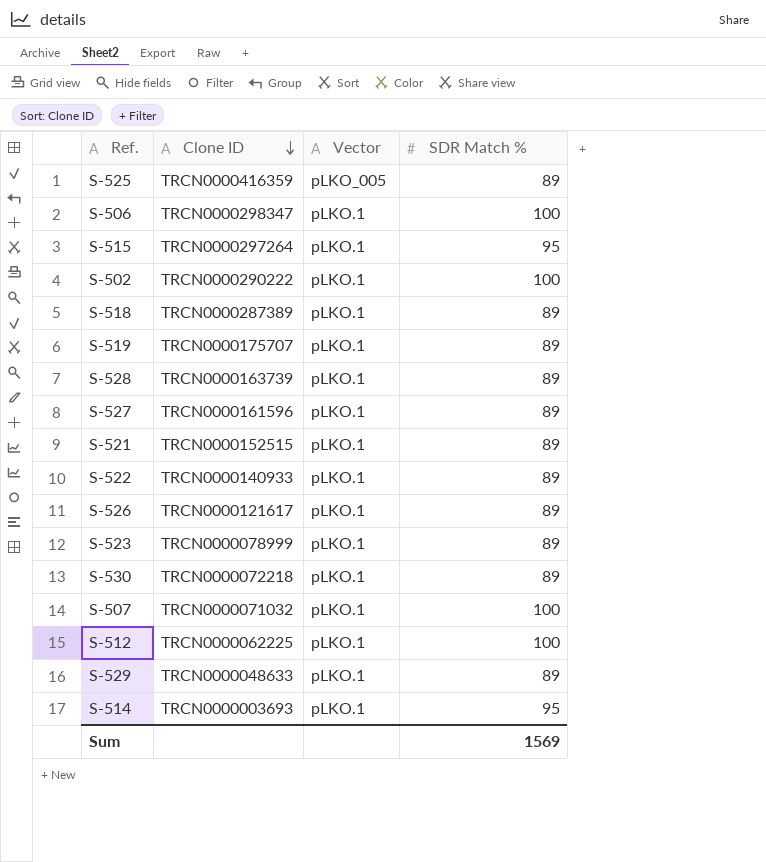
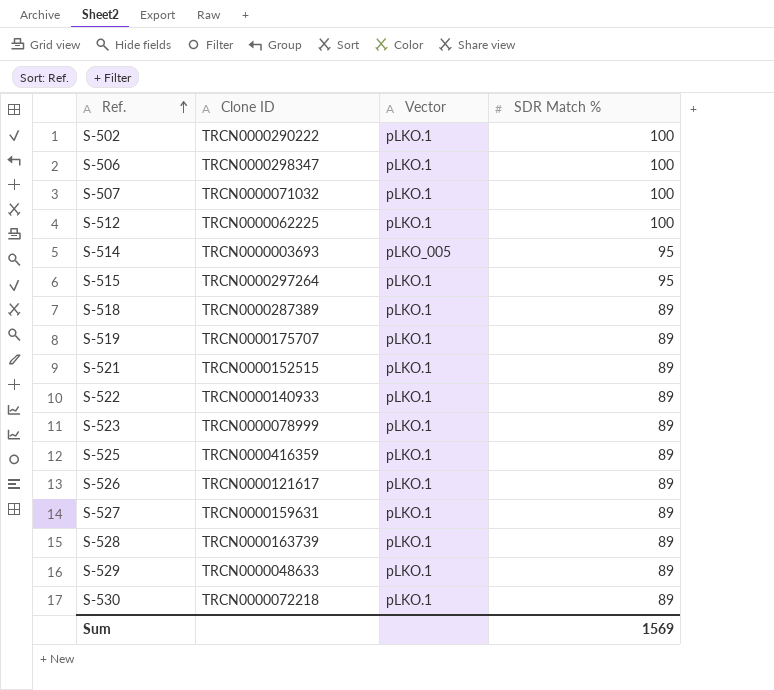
row order: Clone ID descending -> Ref. ascending
S-514 | Vector: pLKO.1 -> pLKO_005
S-525 | Vector: pLKO_005 -> pLKO.1
S-527 | Clone ID: TRCN0000161596 -> TRCN0000159631

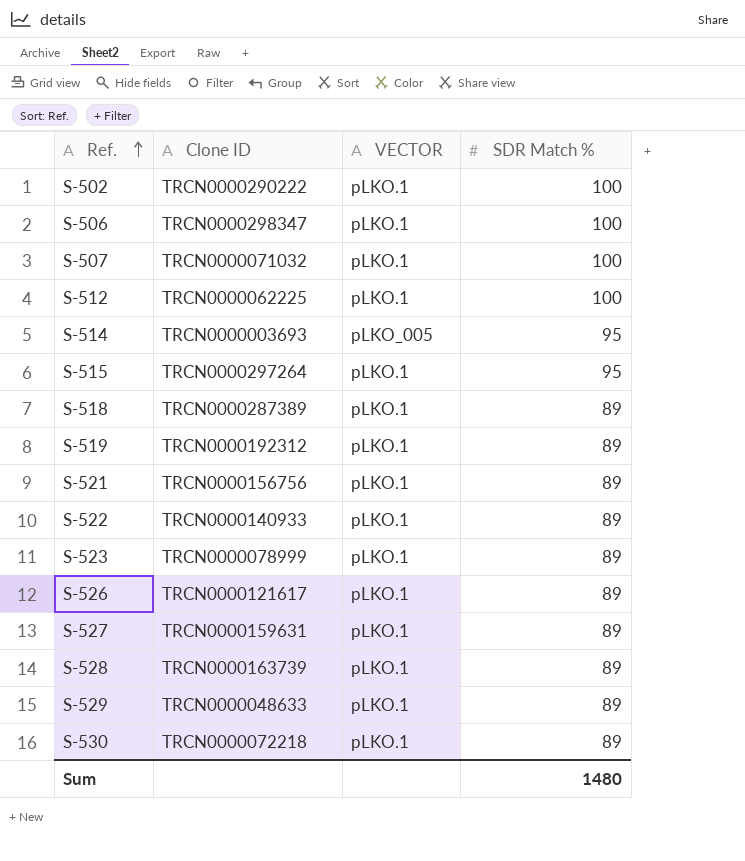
column name: Vector -> VECTOR
row S-525: TRCN0000416359 | pLKO.1 | 89 -> none
S-519 | Clone ID: TRCN0000175707 -> TRCN0000192312
S-521 | Clone ID: TRCN0000152515 -> TRCN0000156756
Sum | SDR Match %: 1569 -> 1480

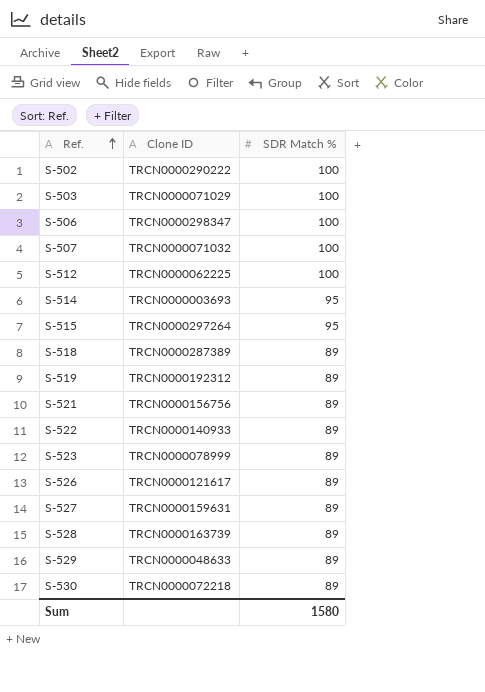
column VECTOR | position: 3 -> none
row S-503: none -> TRCN0000071029 | 100
Sum | SDR Match %: 1480 -> 1580

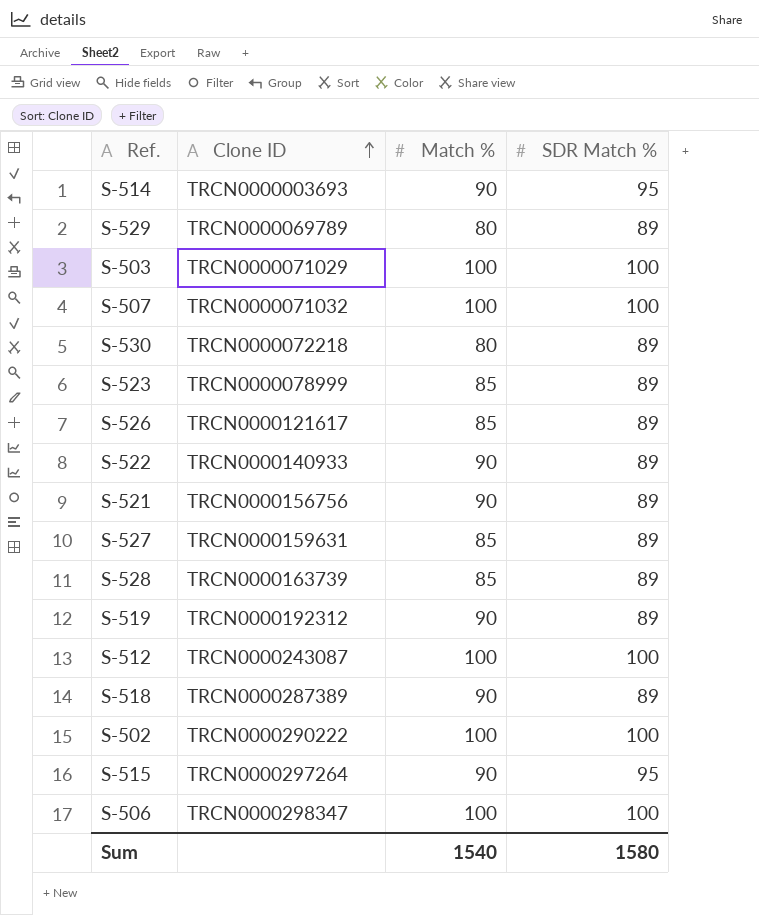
row order: Ref. ascending -> Clone ID ascending
column Match % | position: none -> 3
S-529 | Clone ID: TRCN0000048633 -> TRCN0000069789
S-512 | Clone ID: TRCN0000062225 -> TRCN0000243087

